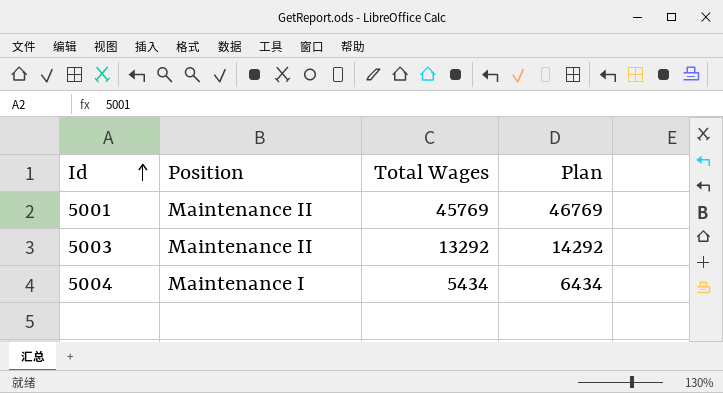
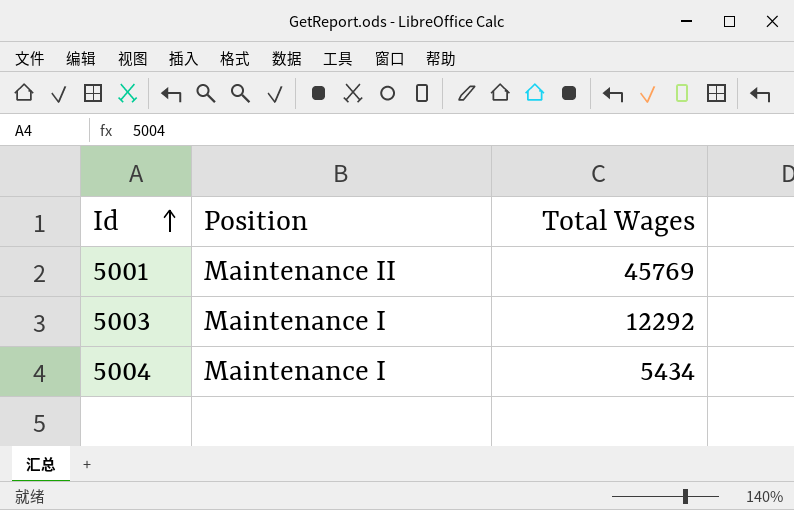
column Plan | formula: [Total Wages] + 1000 -> none
5003 | Position: Maintenance II -> Maintenance I
5003 | Total Wages: 13292 -> 12292

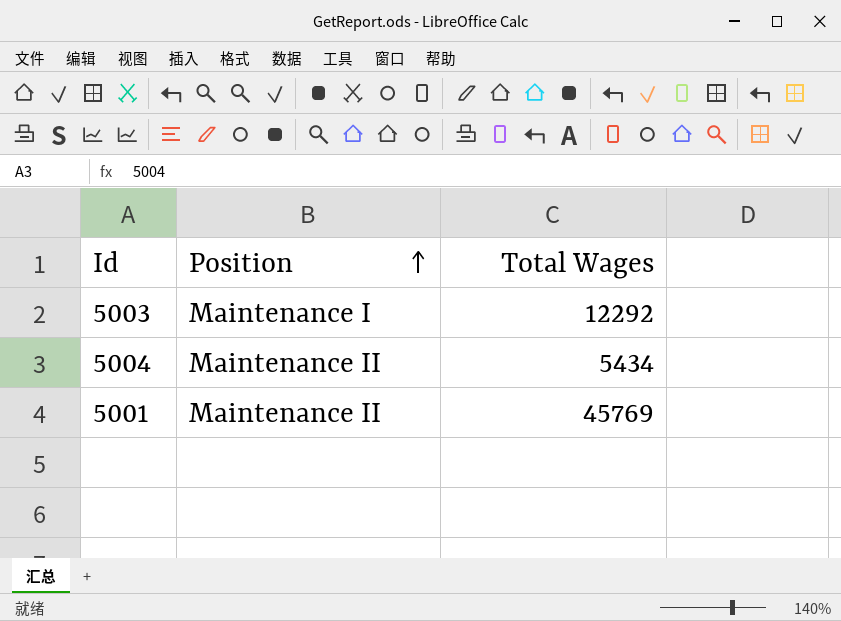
row order: Id ascending -> Position ascending
5004 | Position: Maintenance I -> Maintenance II

